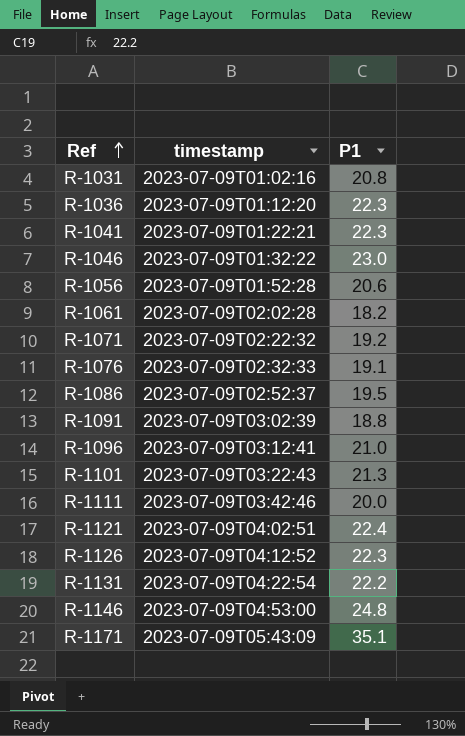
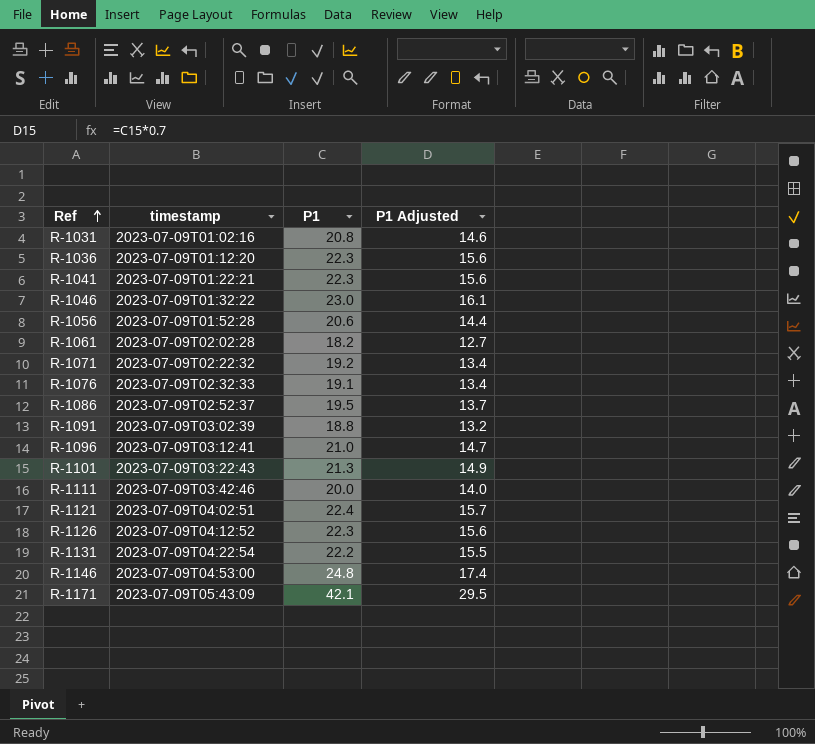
column P1 Adjusted | formula: none -> [P1] * 0.7
R-1171 | P1: 35.1 -> 42.1

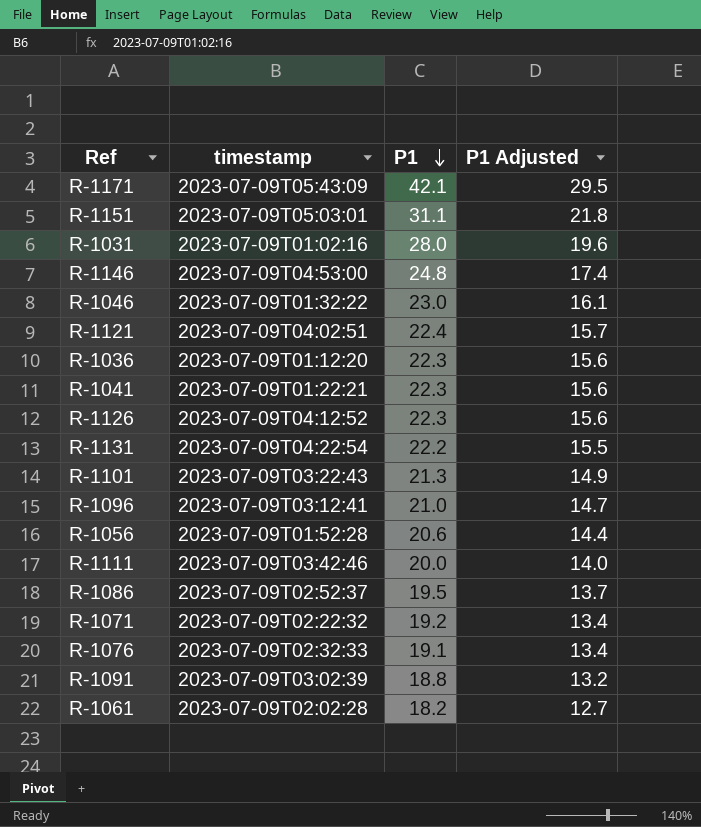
row order: Ref ascending -> P1 descending
row R-1151: none -> 2023-07-09T05:03:01 | 31.1 | 21.8
R-1031 | P1: 20.8 -> 28.0
R-1031 | P1 Adjusted: 14.6 -> 19.6

